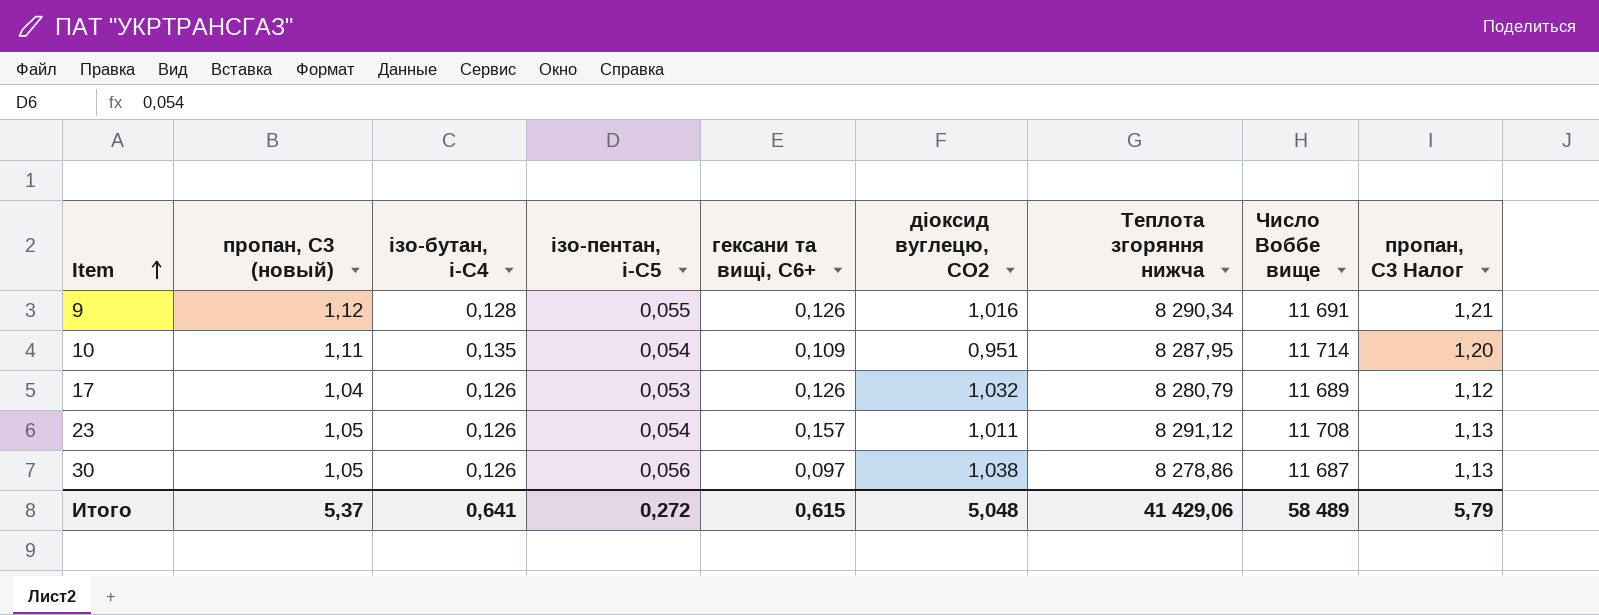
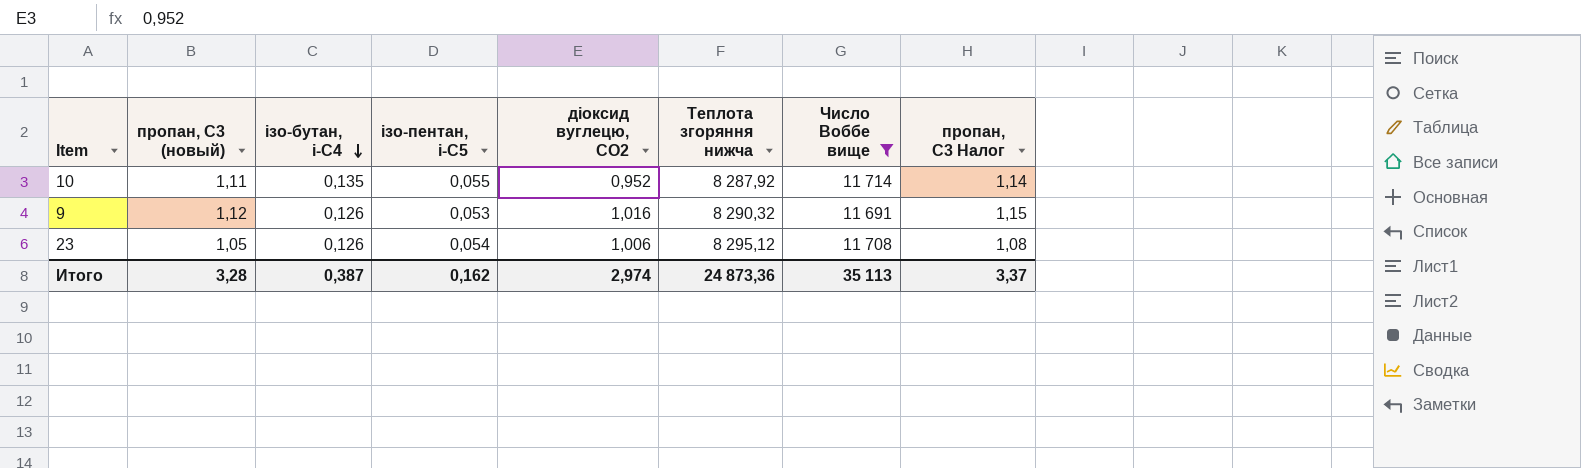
filter: none -> Число Воббе вище >= 11 691
row order: Item ascending -> ізо-бутан, і-С4 descending
column гексани та вищі, С6+ | position: 5 -> none
column пропан, С3 Налог | formula: [пропан, С3 (новый)] * 1,08 -> [пропан, С3 (новый)] * 1,03
10 | ізо-пентан, і-С5: 0,054 -> 0,055
10 | діоксид вуглецю, CО2: 0,951 -> 0,952
10 | Теплота згоряння нижча: 8 287,95 -> 8 287,92
9 | ізо-бутан, і-С4: 0,128 -> 0,126
9 | ізо-пентан, і-С5: 0,055 -> 0,053
9 | Теплота згоряння нижча: 8 290,34 -> 8 290,32
23 | діоксид вуглецю, CО2: 1,011 -> 1,006
23 | Теплота згоряння нижча: 8 291,12 -> 8 295,12
Итого | пропан, С3 (новый): 5,37 -> 3,28
Итого | ізо-бутан, і-С4: 0,641 -> 0,387
Итого | ізо-пентан, і-С5: 0,272 -> 0,162
Итого | діоксид вуглецю, CО2: 5,048 -> 2,974
Итого | Теплота згоряння нижча: 41 429,06 -> 24 873,36
Итого | Число Воббе вище: 58 489 -> 35 113
Итого | пропан, С3 Налог: 5,79 -> 3,37

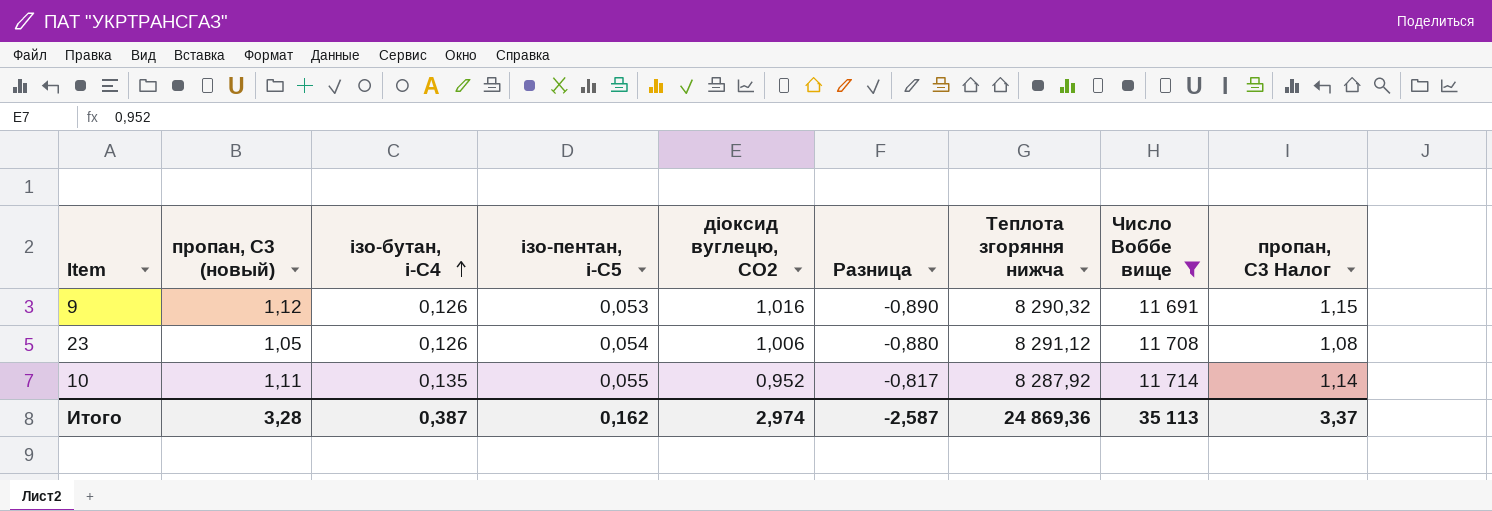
row order: ізо-бутан, і-С4 descending -> ізо-бутан, і-С4 ascending
column Разница | formula: none -> [ізо-бутан, і-С4] - [діоксид вуглецю, CО2]
23 | Теплота згоряння нижча: 8 295,12 -> 8 291,12
Итого | Теплота згоряння нижча: 24 873,36 -> 24 869,36

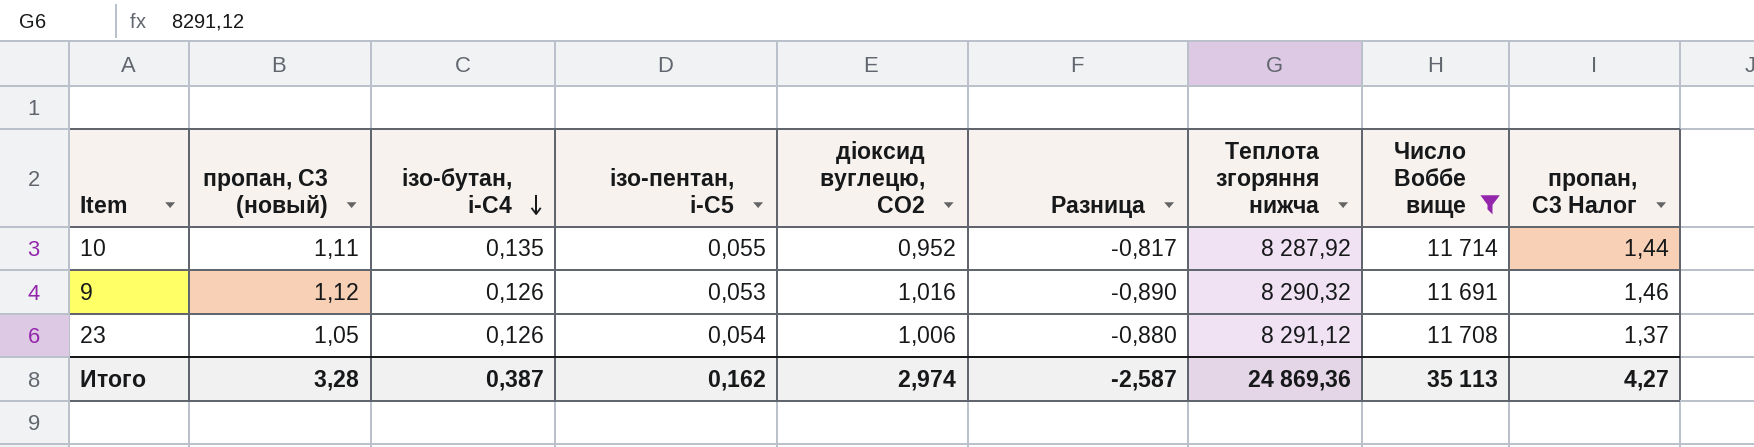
row order: ізо-бутан, і-С4 ascending -> ізо-бутан, і-С4 descending
column пропан, С3 Налог | formula: [пропан, С3 (новый)] * 1,03 -> [пропан, С3 (новый)] * 1,3
Итого | пропан, С3 Налог: 3,37 -> 4,27

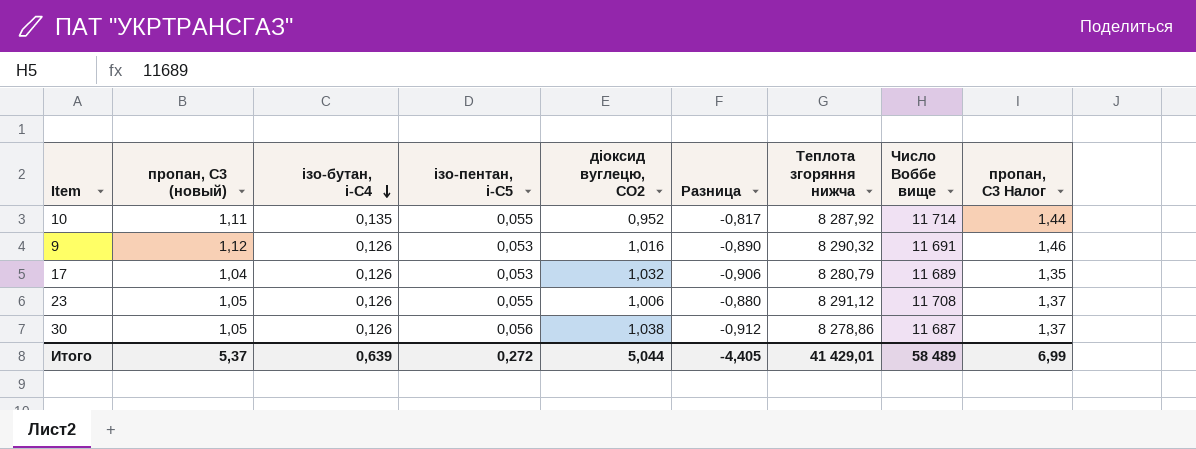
filter: Число Воббе вище >= 11 691 -> none
23 | ізо-пентан, і-С5: 0,054 -> 0,055
Итого | пропан, С3 (новый): 3,28 -> 5,37
Итого | ізо-бутан, і-С4: 0,387 -> 0,639
Итого | ізо-пентан, і-С5: 0,162 -> 0,272
Итого | діоксид вуглецю, CО2: 2,974 -> 5,044
Итого | Разница: -2,587 -> -4,405
Итого | Теплота згоряння нижча: 24 869,36 -> 41 429,01
Итого | Число Воббе вище: 35 113 -> 58 489
Итого | пропан, С3 Налог: 4,27 -> 6,99

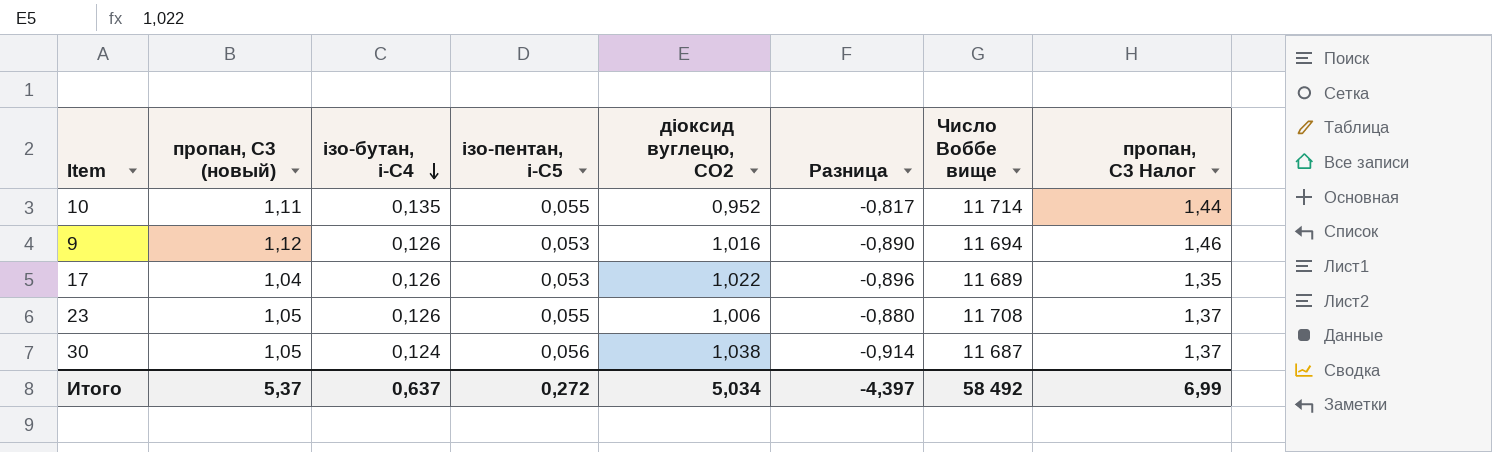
column Теплота згоряння нижча | position: 7 -> none
9 | Число Воббе вище: 11 691 -> 11 694
17 | діоксид вуглецю, CО2: 1,032 -> 1,022
17 | Разница: -0,906 -> -0,896
30 | ізо-бутан, і-С4: 0,126 -> 0,124
30 | Разница: -0,912 -> -0,914
Итого | ізо-бутан, і-С4: 0,639 -> 0,637
Итого | діоксид вуглецю, CО2: 5,044 -> 5,034
Итого | Разница: -4,405 -> -4,397
Итого | Число Воббе вище: 58 489 -> 58 492

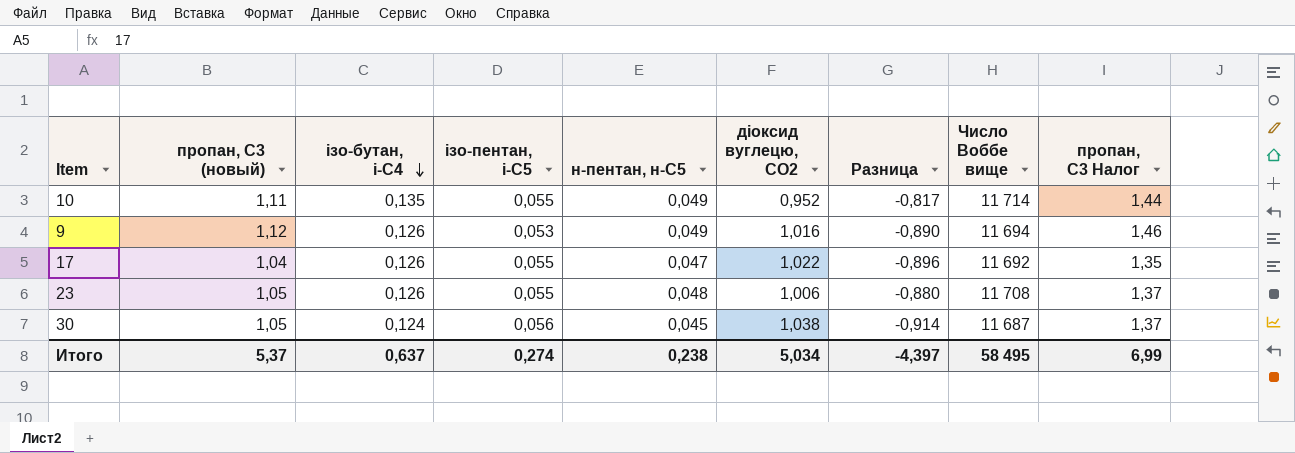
column н-пентан, н-С5 | position: none -> 5
17 | ізо-пентан, і-С5: 0,053 -> 0,055
17 | Число Воббе вище: 11 689 -> 11 692
Итого | ізо-пентан, і-С5: 0,272 -> 0,274
Итого | Число Воббе вище: 58 492 -> 58 495

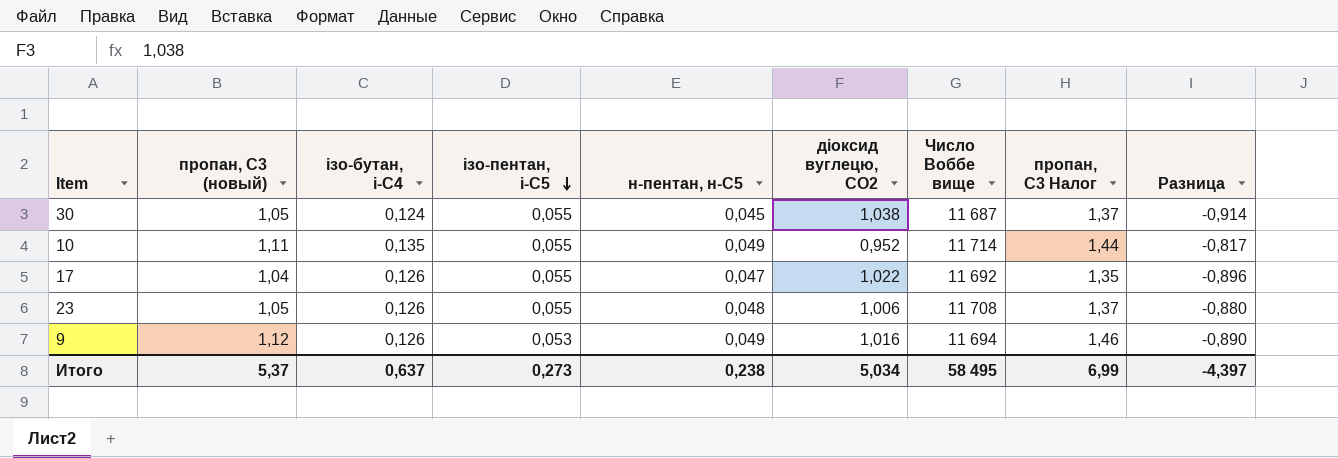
row order: ізо-бутан, і-С4 descending -> ізо-пентан, і-С5 descending
column Разница | position: 7 -> 9
30 | ізо-пентан, і-С5: 0,056 -> 0,055
Итого | ізо-пентан, і-С5: 0,274 -> 0,273

